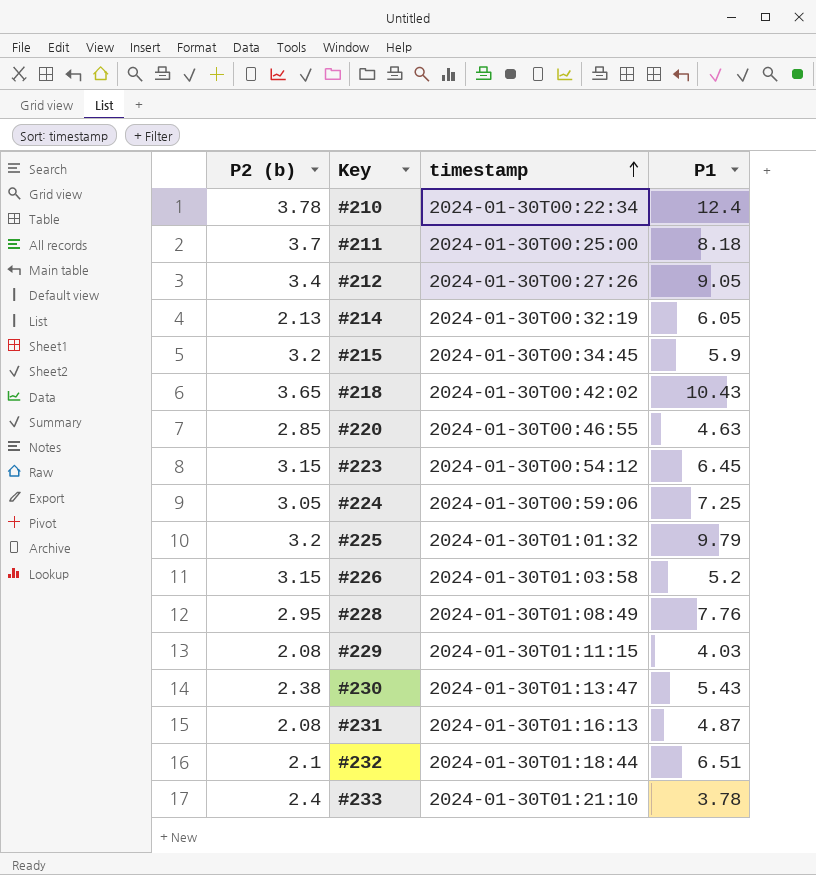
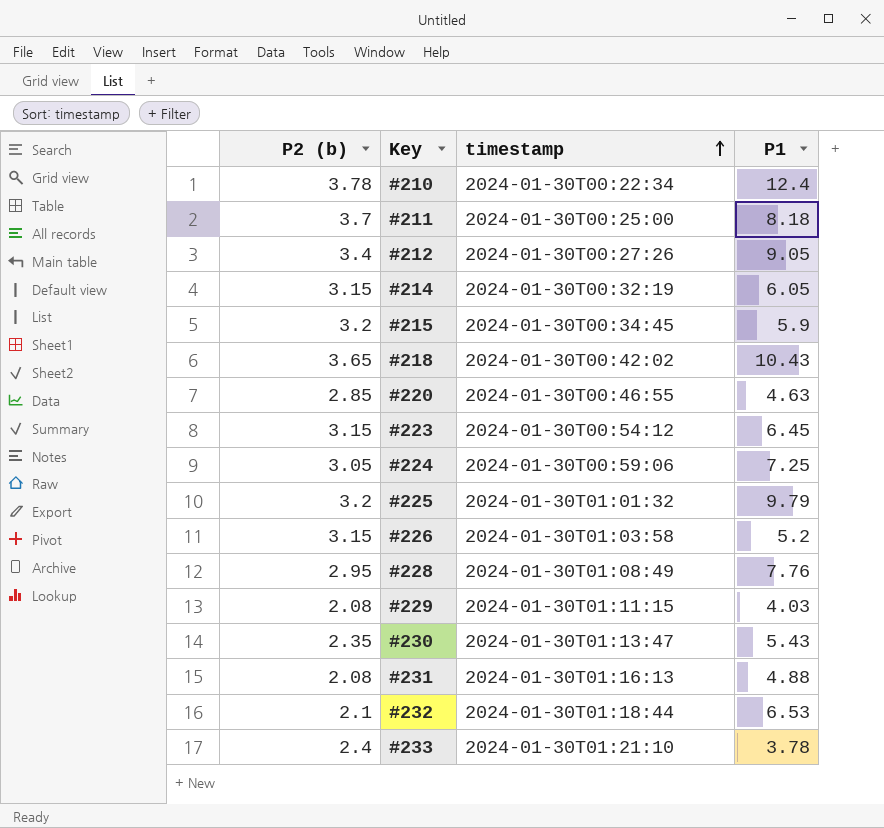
#214 | P2 (b): 2.13 -> 3.15
#230 | P2 (b): 2.38 -> 2.35
#231 | P1: 4.87 -> 4.88
#232 | P1: 6.51 -> 6.53

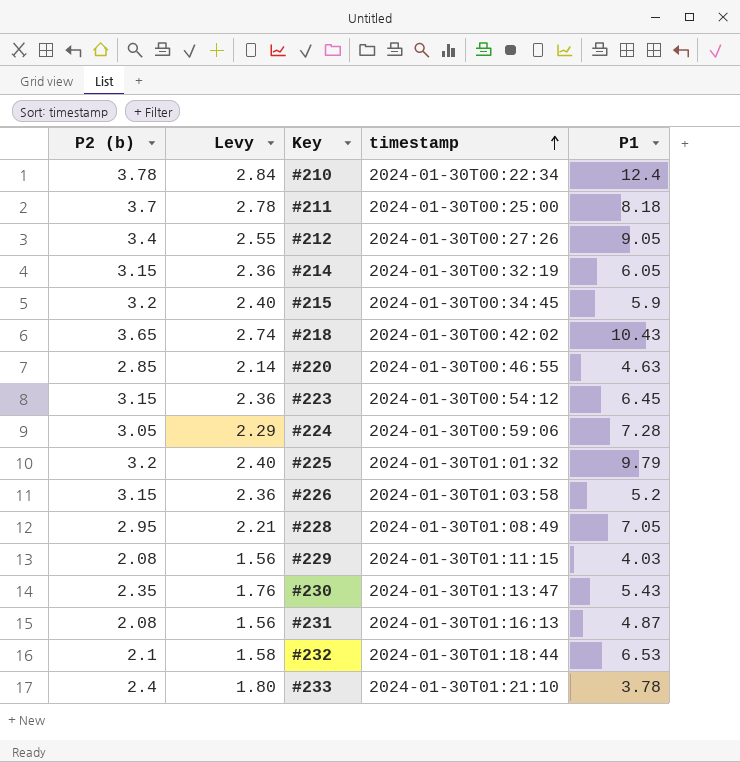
column Levy | formula: none -> [P2 (b)] * 0.75
#224 | P1: 7.25 -> 7.28
#228 | P1: 7.76 -> 7.05
#231 | P1: 4.88 -> 4.87

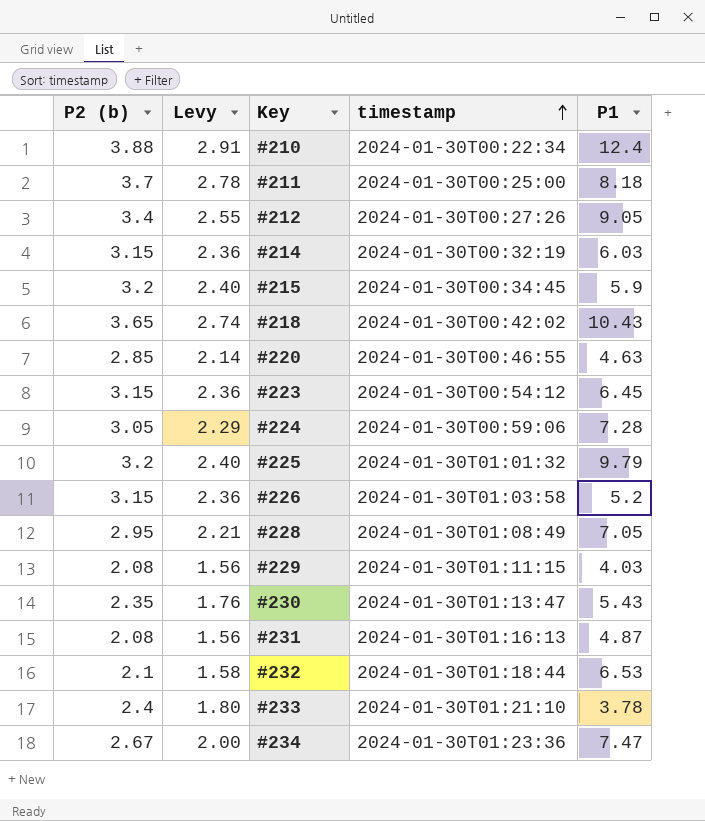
#210 | P2 (b): 3.78 -> 3.88
#210 | Levy: 2.84 -> 2.91
#214 | P1: 6.05 -> 6.03
row #234: none -> 2.67 | 2.00 | 2024-01-30T01:23:36 | 7.47

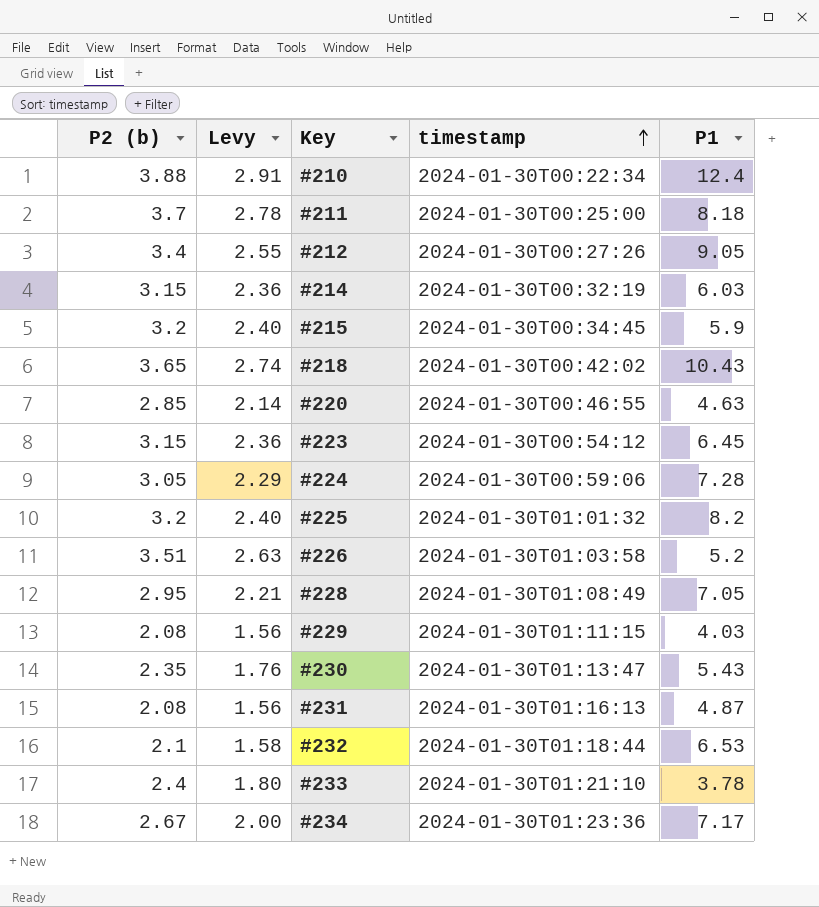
#225 | P1: 9.79 -> 8.2
#226 | P2 (b): 3.15 -> 3.51
#226 | Levy: 2.36 -> 2.63
#234 | P1: 7.47 -> 7.17

